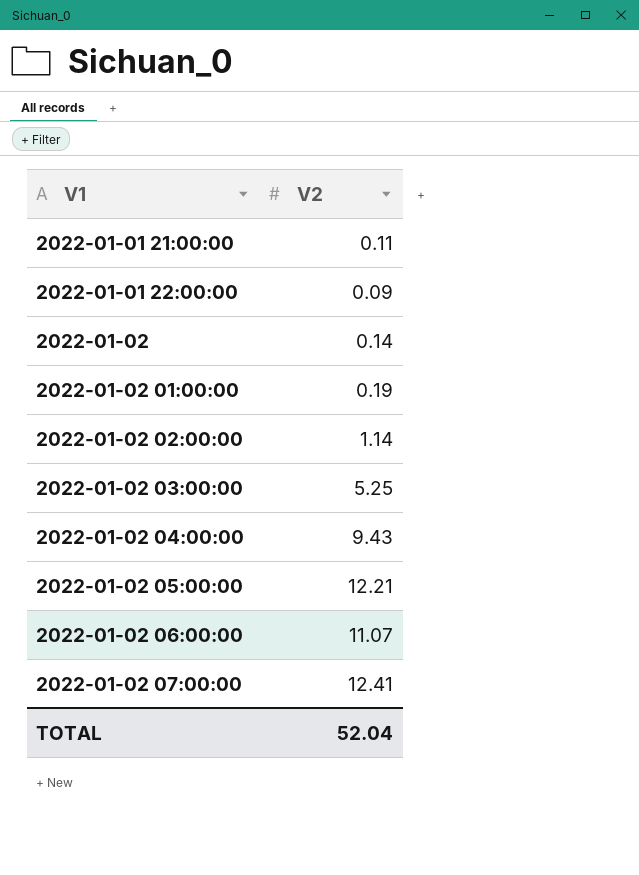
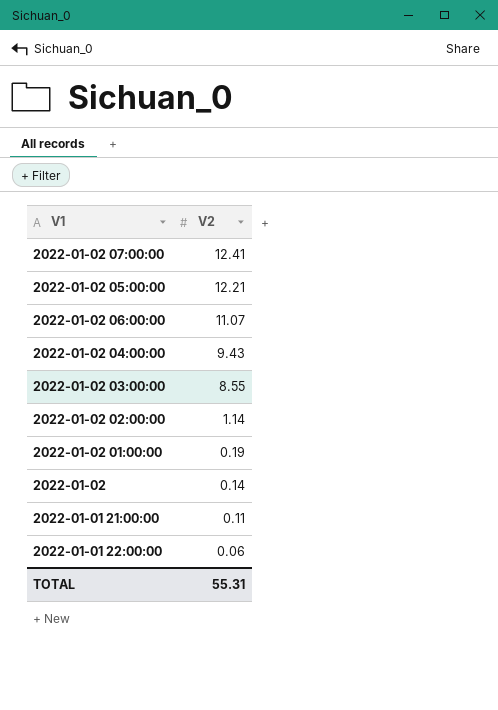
row order: V1 ascending -> V2 descending
2022-01-02 03:00:00 | V2: 5.25 -> 8.55
2022-01-01 22:00:00 | V2: 0.09 -> 0.06
TOTAL | V2: 52.04 -> 55.31

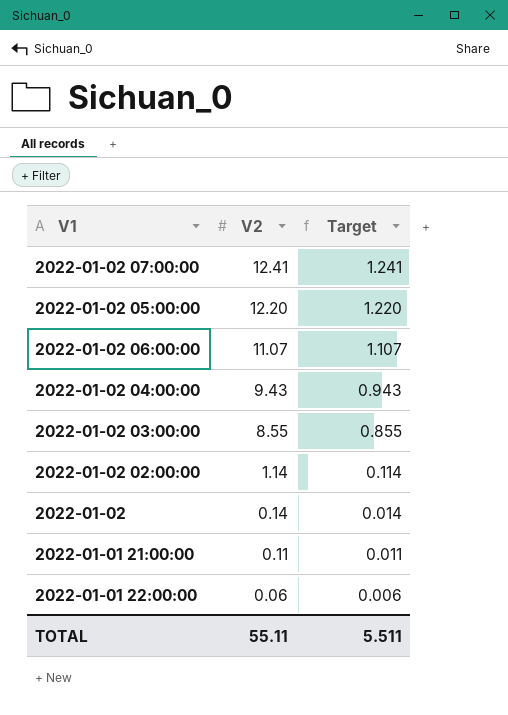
column Target | formula: none -> [V2] * 0.1
row 2022-01-02 01:00:00: 0.19 -> none
2022-01-02 05:00:00 | V2: 12.21 -> 12.20
TOTAL | V2: 55.31 -> 55.11

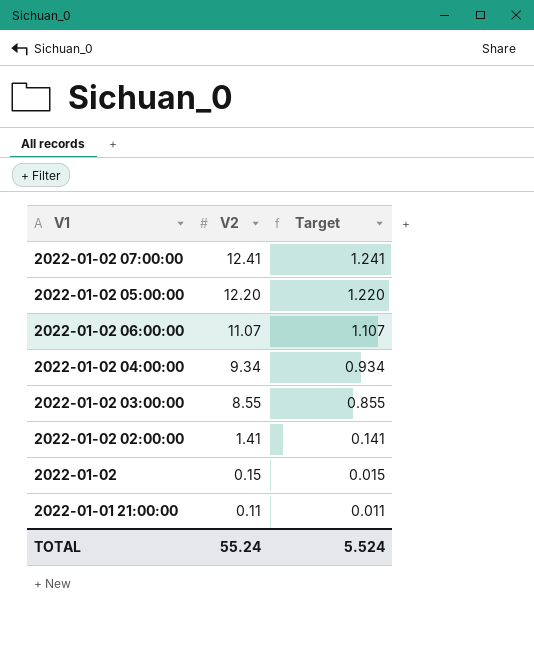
row 2022-01-01 22:00:00: 0.06 | 0.006 -> none
2022-01-02 04:00:00 | V2: 9.43 -> 9.34
2022-01-02 04:00:00 | Target: 0.943 -> 0.934
2022-01-02 02:00:00 | V2: 1.14 -> 1.41
2022-01-02 02:00:00 | Target: 0.114 -> 0.141
2022-01-02 | V2: 0.14 -> 0.15
2022-01-02 | Target: 0.014 -> 0.015
TOTAL | V2: 55.11 -> 55.24
TOTAL | Target: 5.511 -> 5.524

